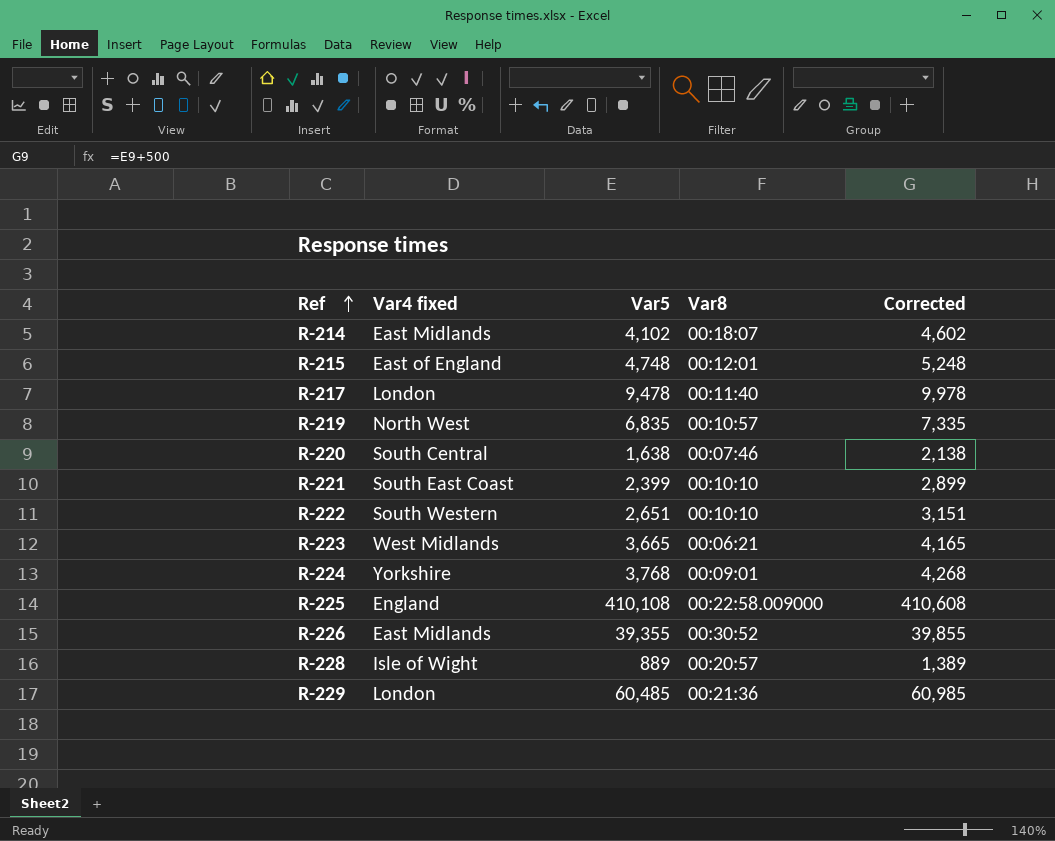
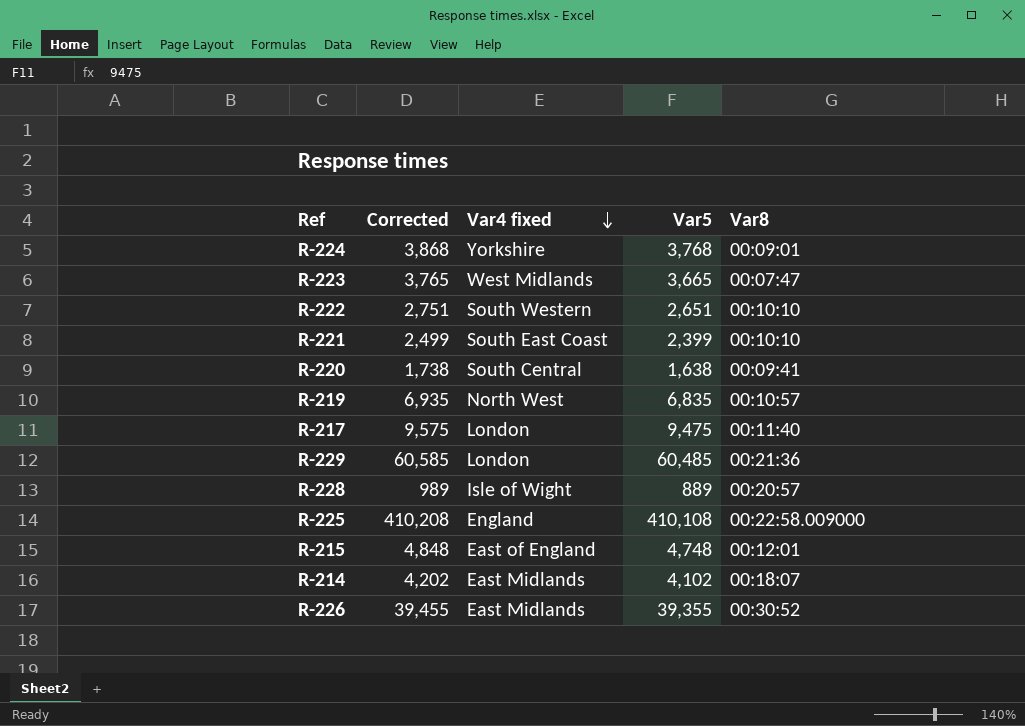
row order: Ref ascending -> Var4 fixed descending
column Corrected | formula: [Var5] + 500 -> [Var5] + 100
column Corrected | position: 5 -> 2
R-223 | Var8: 00:06:21 -> 00:07:47
R-220 | Var8: 00:07:46 -> 00:09:41
R-217 | Var5: 9,478 -> 9,475

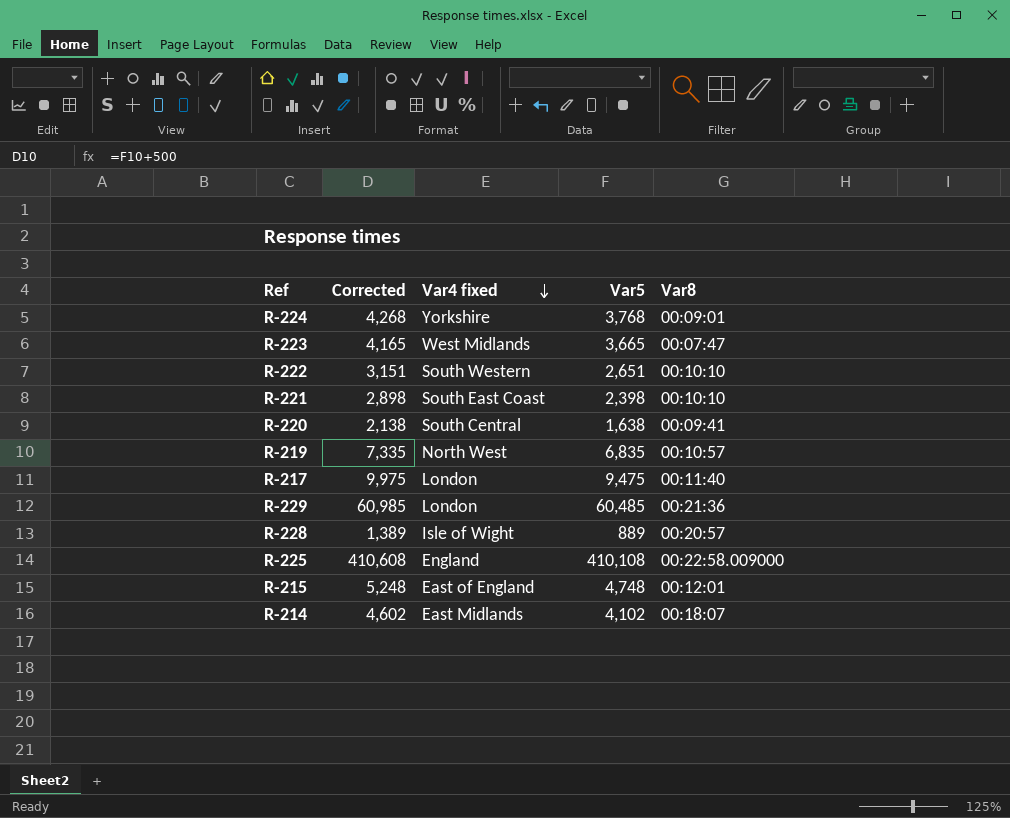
column Corrected | formula: [Var5] + 100 -> [Var5] + 500
row R-226: 39,455 | East Midlands | 39,355 | 00:30:52 -> none
R-221 | Var5: 2,399 -> 2,398

